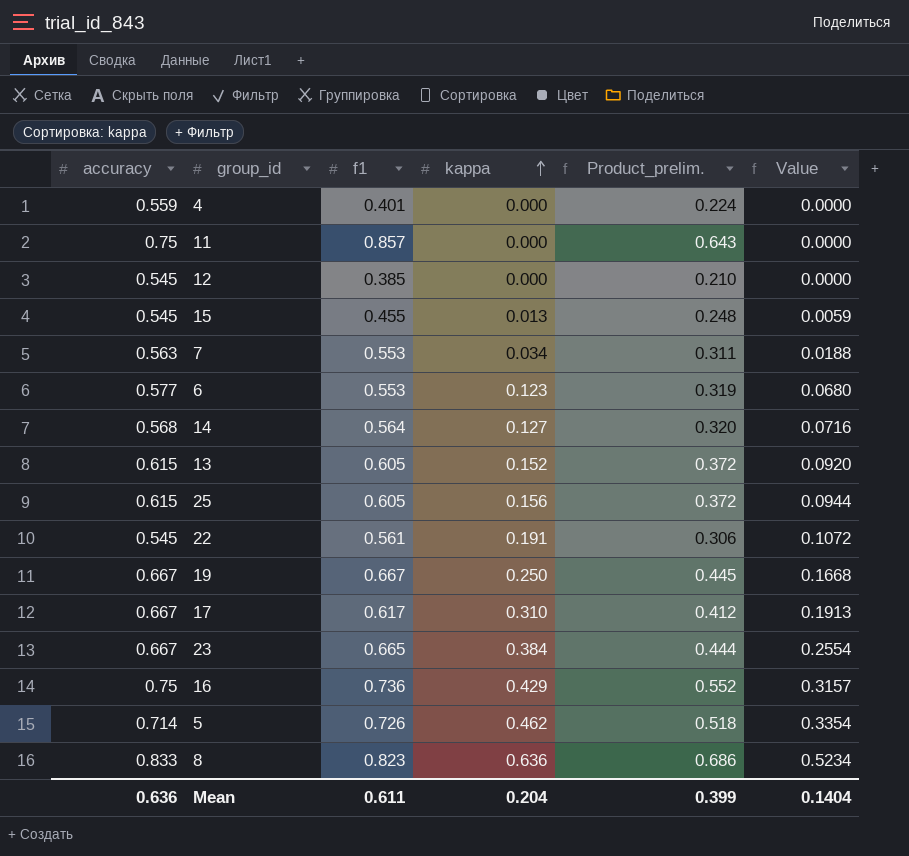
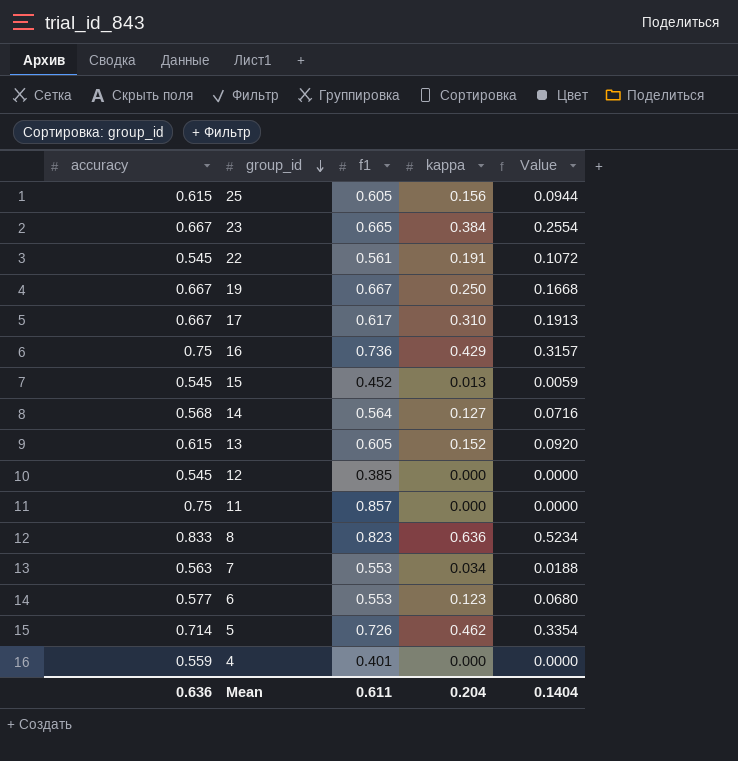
row order: kappa ascending -> group_id descending
column Product_prelim. | formula: [accuracy] * [f1] -> none
15 | f1: 0.455 -> 0.452

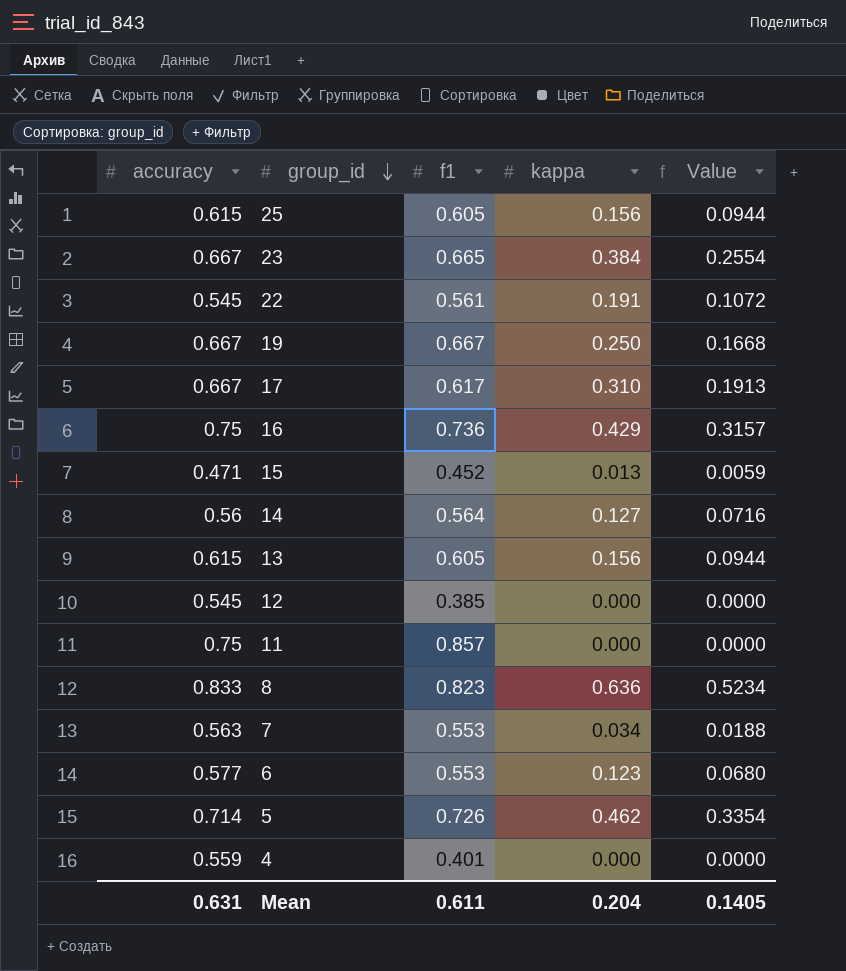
15 | accuracy: 0.545 -> 0.471
14 | accuracy: 0.568 -> 0.56
13 | kappa: 0.152 -> 0.156
13 | Value: 0.0920 -> 0.0944
Mean | accuracy: 0.636 -> 0.631
Mean | Value: 0.1404 -> 0.1405

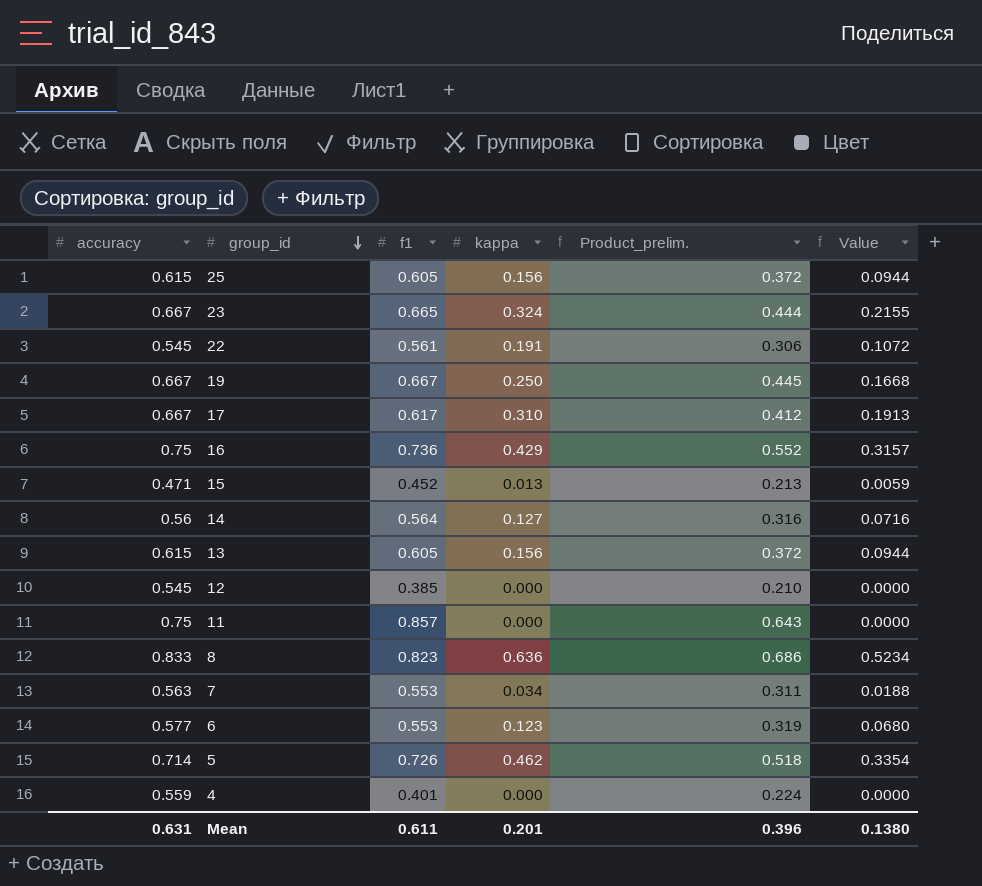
column Product_prelim. | formula: none -> [accuracy] * [f1]
23 | kappa: 0.384 -> 0.324
23 | Value: 0.2554 -> 0.2155
Mean | kappa: 0.204 -> 0.201
Mean | Value: 0.1405 -> 0.1380

